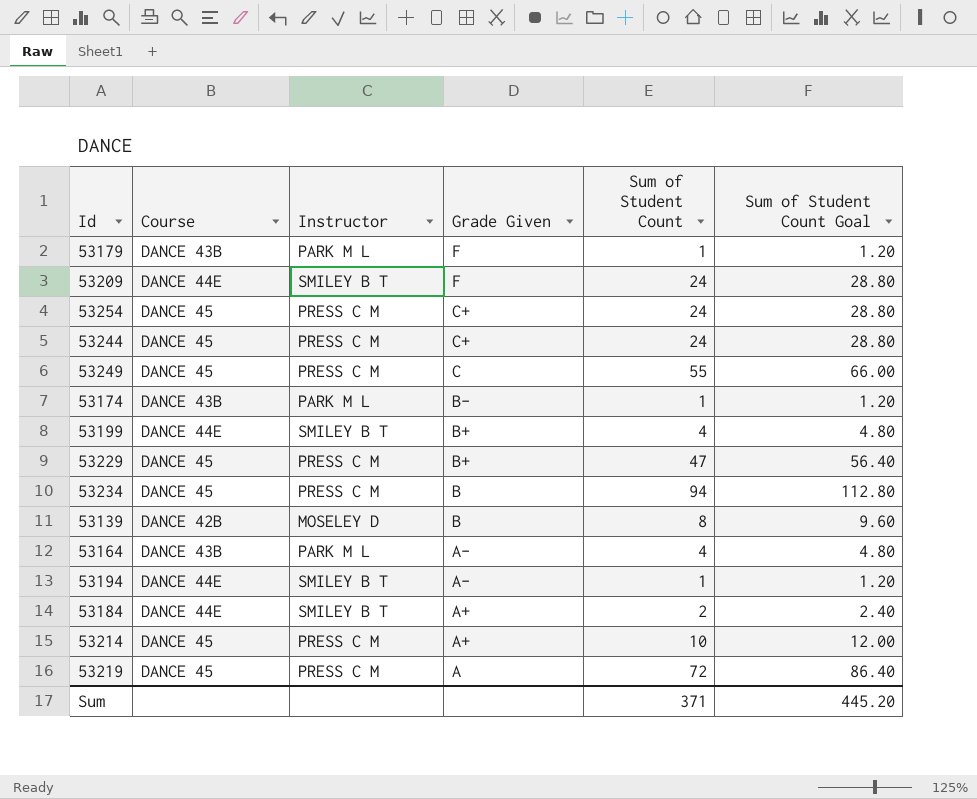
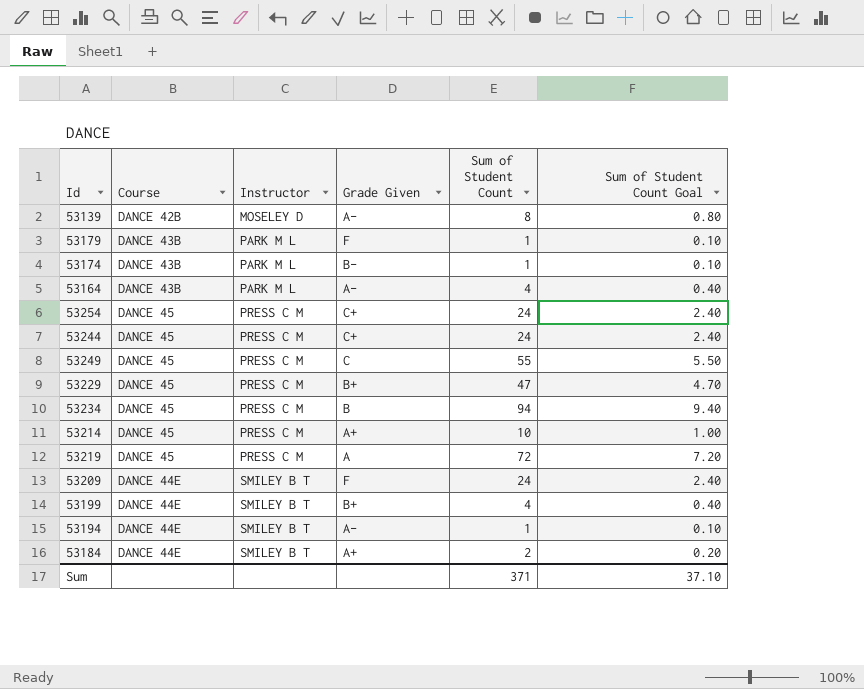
row order: Grade Given descending -> Instructor ascending
column Sum of Student Count Goal | formula: [Sum of Student Count] * 1.2 -> [Sum of Student Count] * 0.1
53139 | Grade Given: B -> A-
Sum | Sum of Student Count Goal: 445.20 -> 37.10

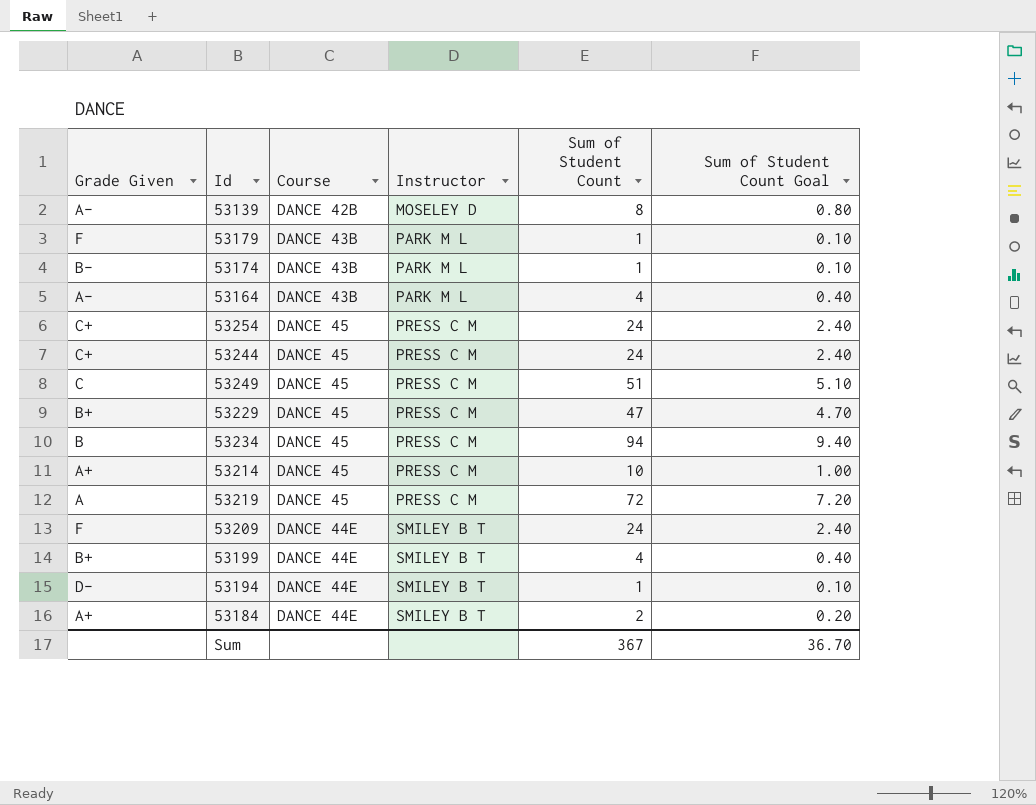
column Grade Given | position: 4 -> 1
53249 | Sum of Student Count: 55 -> 51
53249 | Sum of Student Count Goal: 5.50 -> 5.10
53194 | Grade Given: A- -> D-
Sum | Sum of Student Count: 371 -> 367
Sum | Sum of Student Count Goal: 37.10 -> 36.70

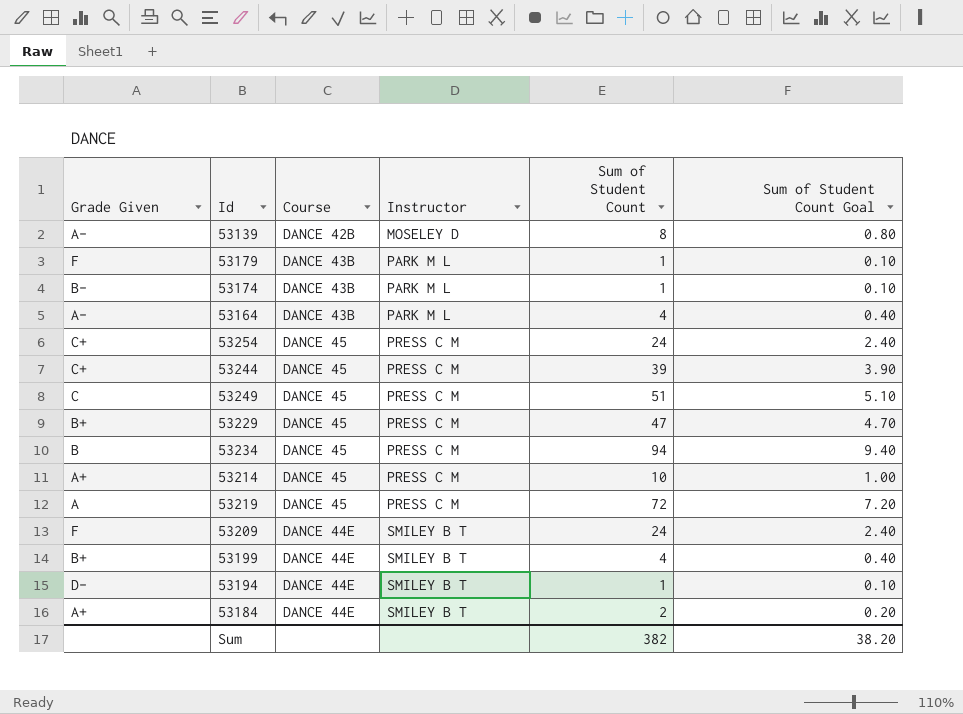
53244 | Sum of Student Count: 24 -> 39
53244 | Sum of Student Count Goal: 2.40 -> 3.90
Sum | Sum of Student Count: 367 -> 382
Sum | Sum of Student Count Goal: 36.70 -> 38.20

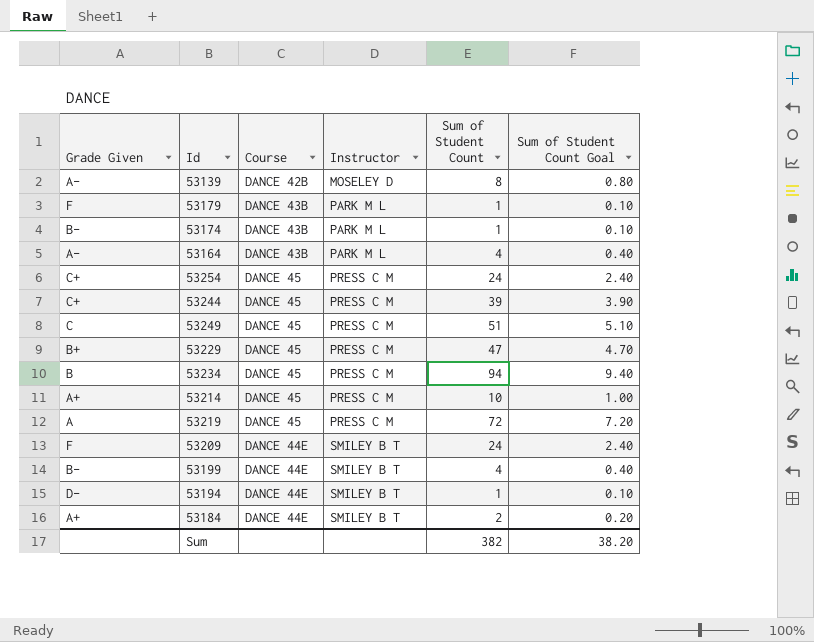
53199 | Grade Given: B+ -> B-

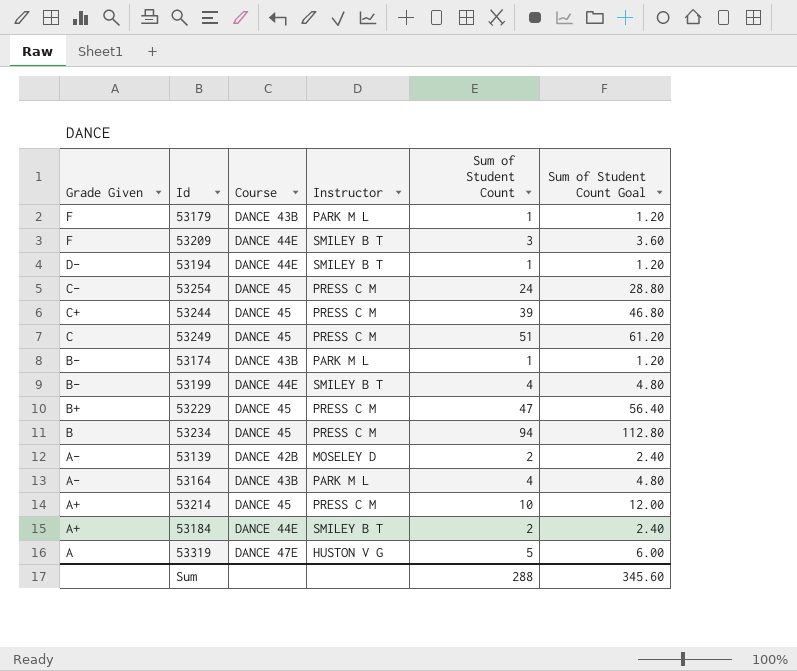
row order: Instructor ascending -> Grade Given descending
column Sum of Student Count Goal | formula: [Sum of Student Count] * 0.1 -> [Sum of Student Count] * 1.2
row 53219: A | DANCE 45 | PRESS C M | 72 | 7.20 -> none
53209 | Sum of Student Count: 24 -> 3
53254 | Grade Given: C+ -> C-
53139 | Sum of Student Count: 8 -> 2
row 53319: none -> A | DANCE 47E | HUSTON V G | 5 | 6.00
Sum | Sum of Student Count: 382 -> 288
Sum | Sum of Student Count Goal: 38.20 -> 345.60

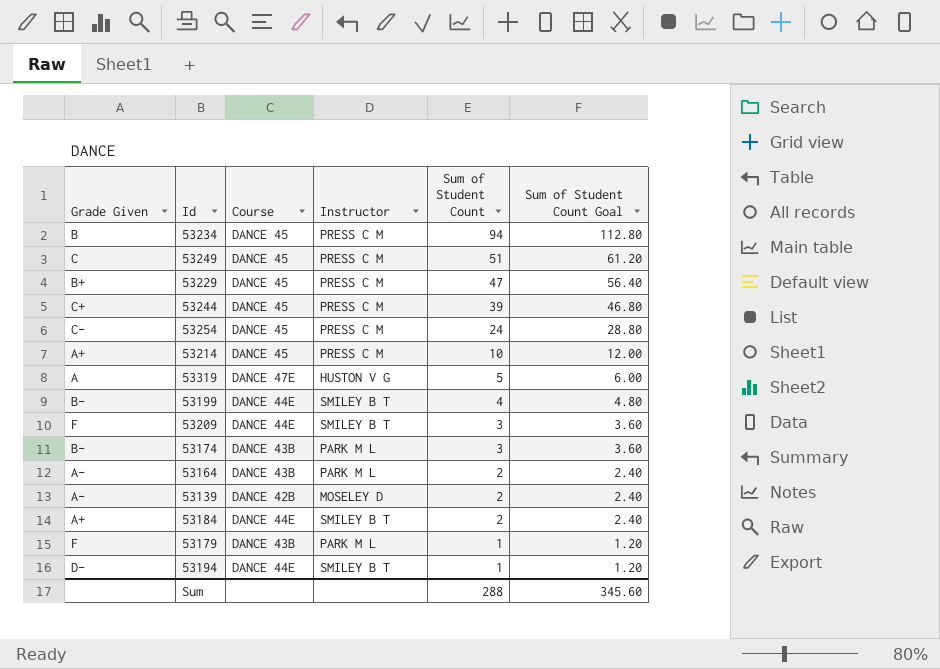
row order: Grade Given descending -> Sum of Student Count descending
53174 | Sum of Student Count: 1 -> 3
53174 | Sum of Student Count Goal: 1.20 -> 3.60
53164 | Sum of Student Count: 4 -> 2
53164 | Sum of Student Count Goal: 4.80 -> 2.40

